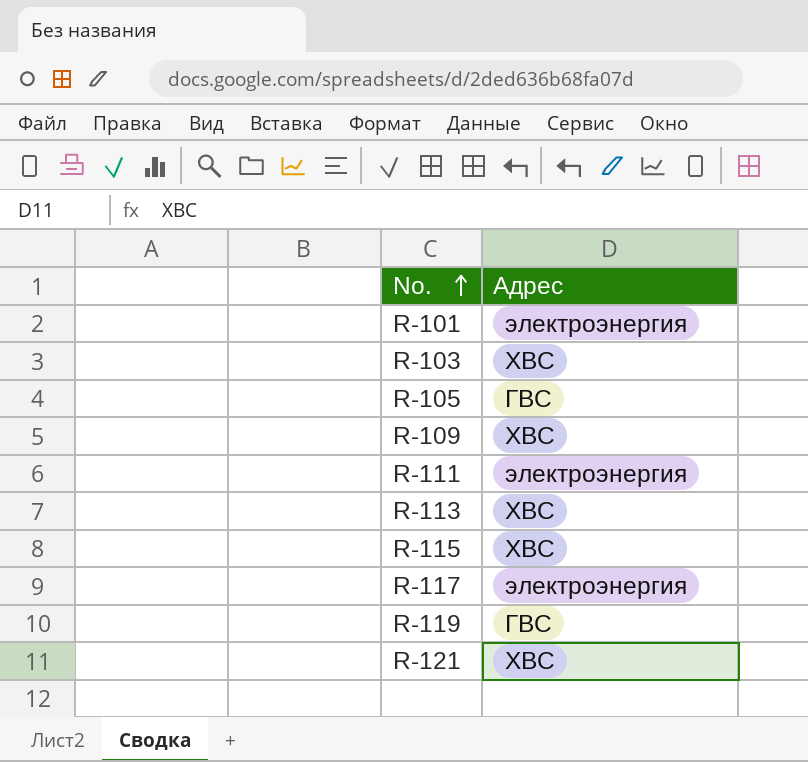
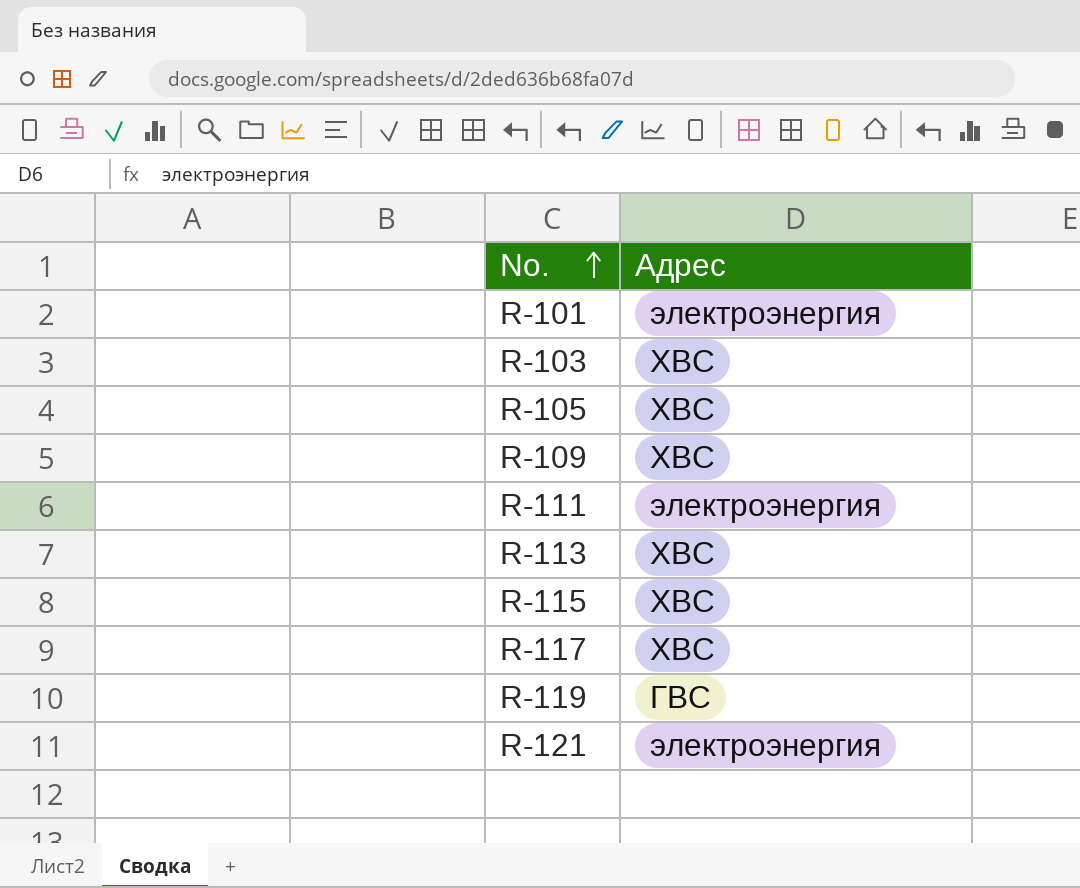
R-105 | Адрес: ГВС -> ХВС
R-117 | Адрес: электроэнергия -> ХВС
R-121 | Адрес: ХВС -> электроэнергия

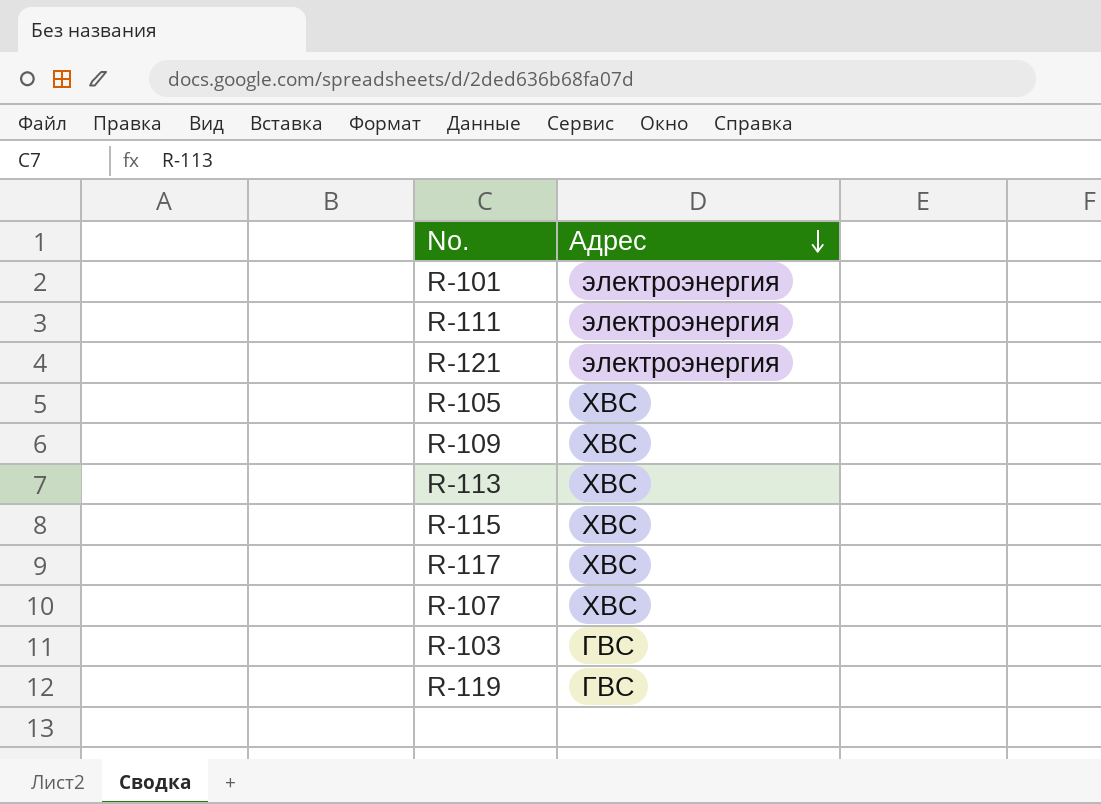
row order: No. ascending -> Адрес descending
row R-107: none -> ХВС
R-103 | Адрес: ХВС -> ГВС

